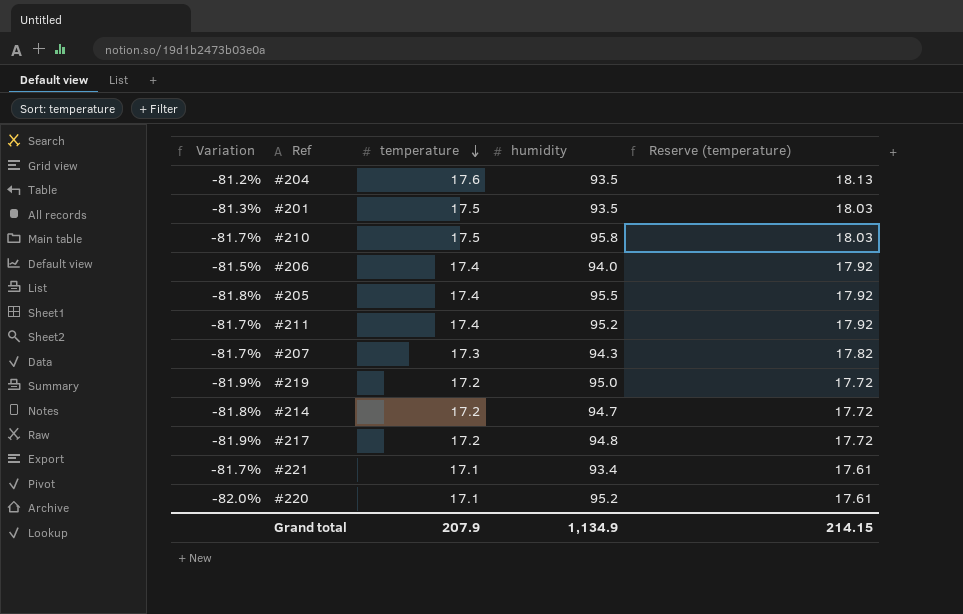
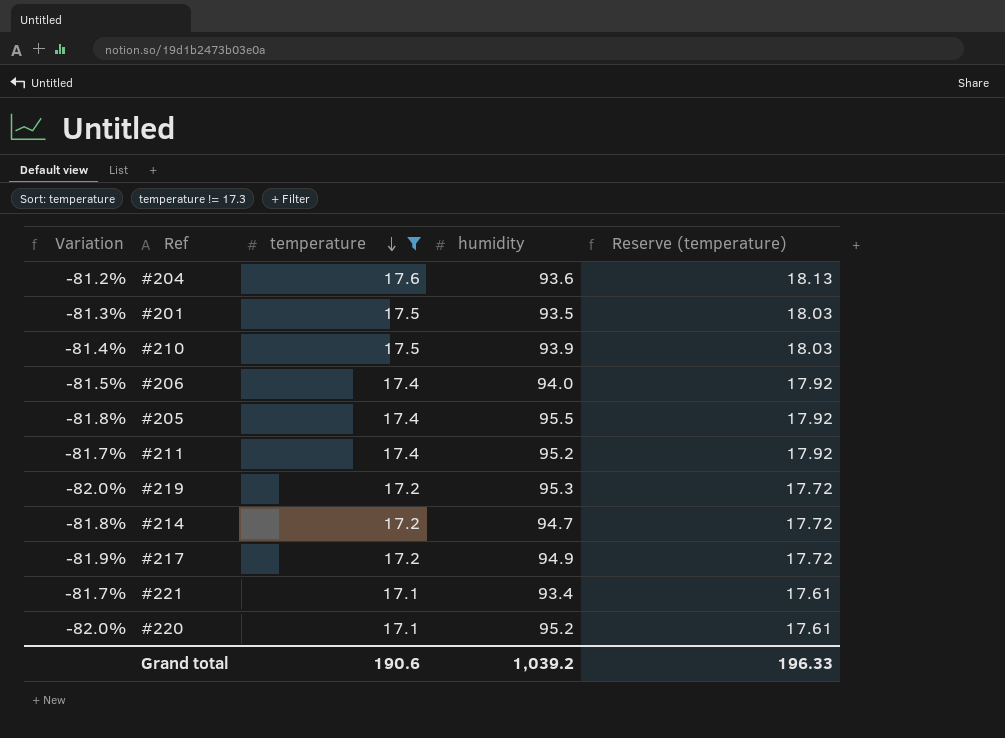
filter: none -> temperature != 17.3
#204 | humidity: 93.5 -> 93.6
#210 | Variation: -81.7% -> -81.4%
#210 | humidity: 95.8 -> 93.9
#219 | Variation: -81.9% -> -82.0%
#219 | humidity: 95.0 -> 95.3
#217 | humidity: 94.8 -> 94.9
Grand total | temperature: 207.9 -> 190.6
Grand total | humidity: 1,134.9 -> 1,039.2
Grand total | Reserve (temperature): 214.15 -> 196.33

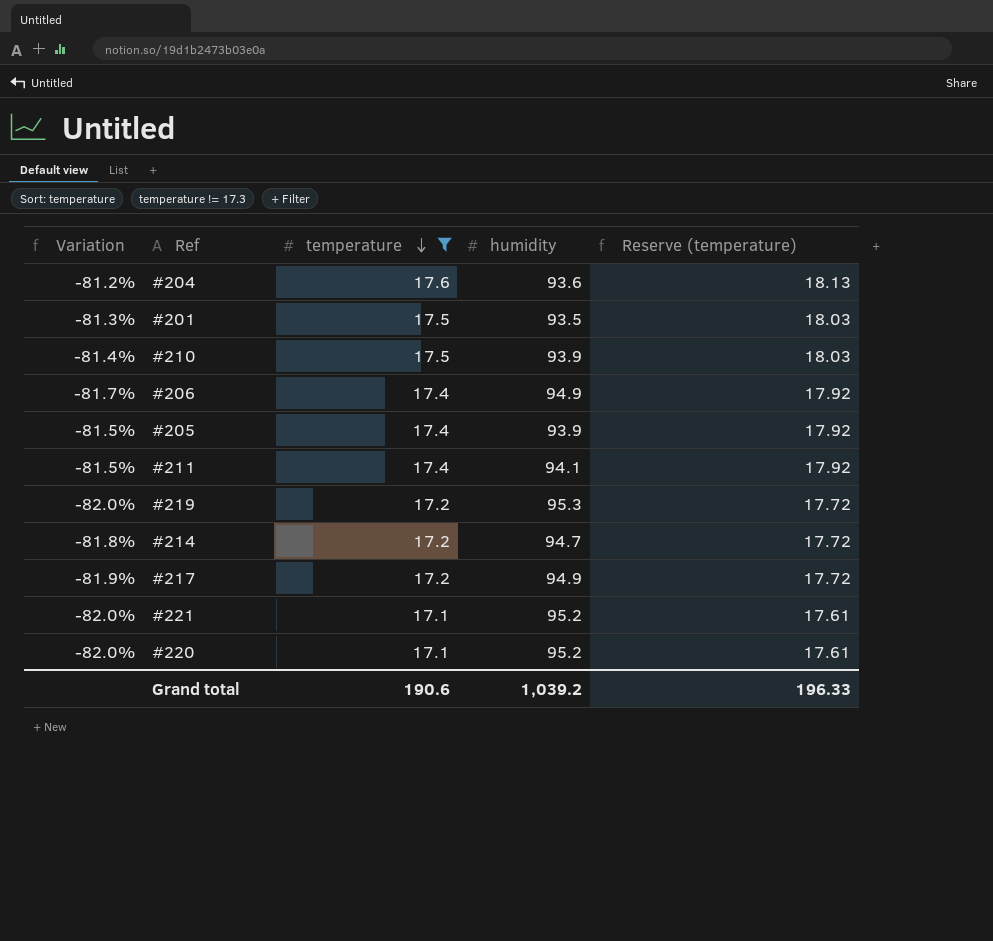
#206 | Variation: -81.5% -> -81.7%
#206 | humidity: 94.0 -> 94.9
#205 | Variation: -81.8% -> -81.5%
#205 | humidity: 95.5 -> 93.9
#211 | Variation: -81.7% -> -81.5%
#211 | humidity: 95.2 -> 94.1
#221 | Variation: -81.7% -> -82.0%
#221 | humidity: 93.4 -> 95.2

